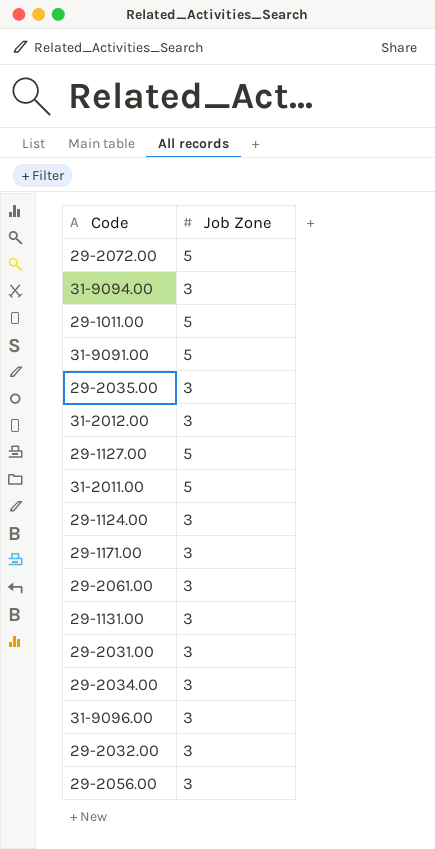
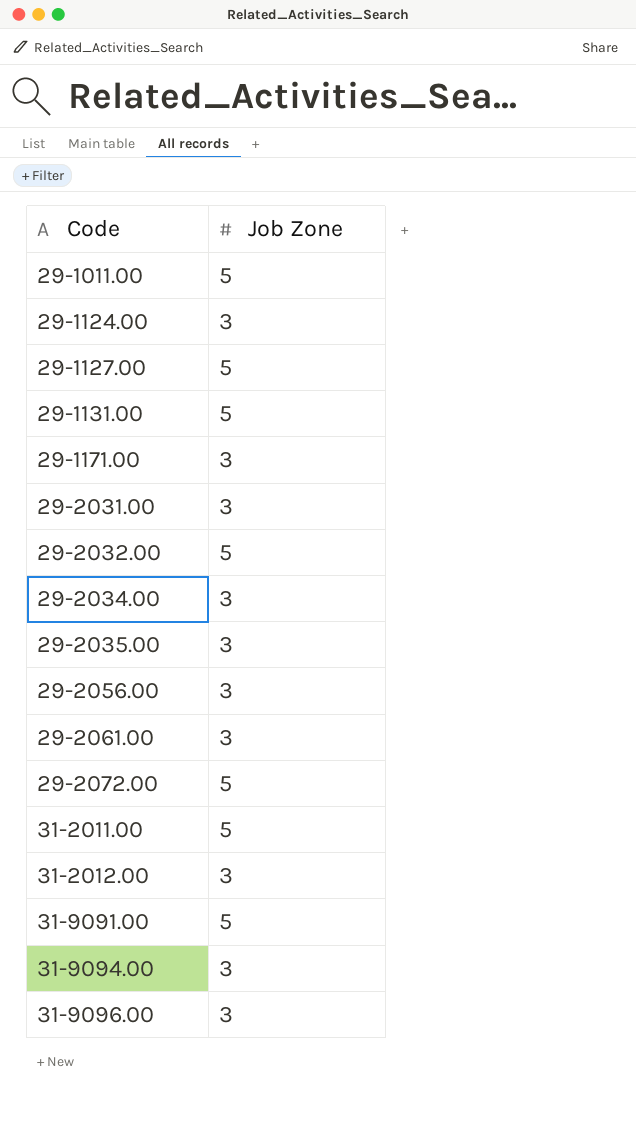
row order: none -> Code ascending
29-1131.00 | Job Zone: 3 -> 5
29-2032.00 | Job Zone: 3 -> 5

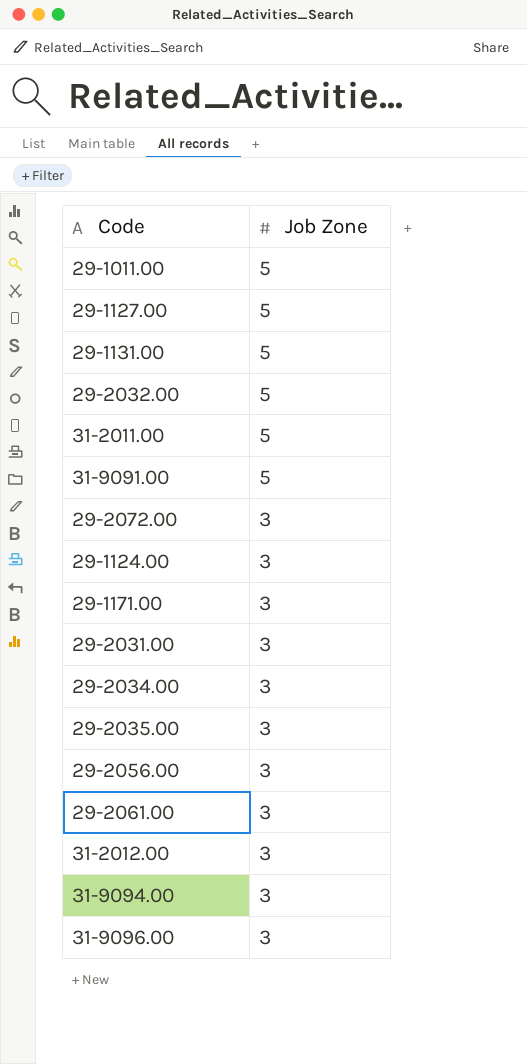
row order: Code ascending -> Job Zone descending
29-2072.00 | Job Zone: 5 -> 3

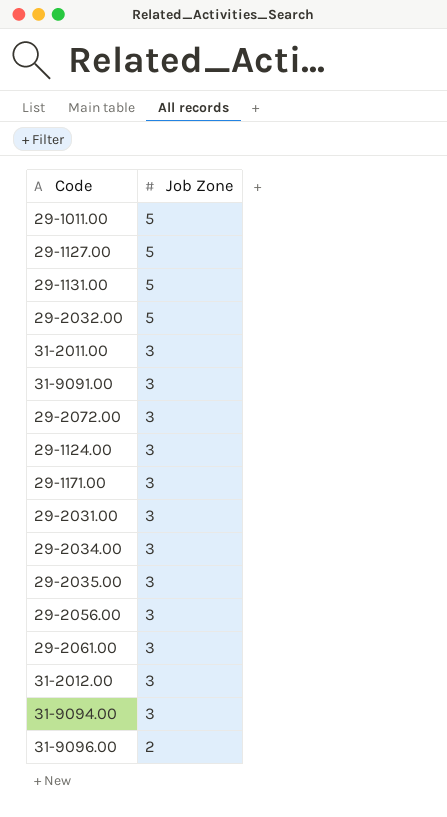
31-2011.00 | Job Zone: 5 -> 3
31-9091.00 | Job Zone: 5 -> 3
31-9096.00 | Job Zone: 3 -> 2

